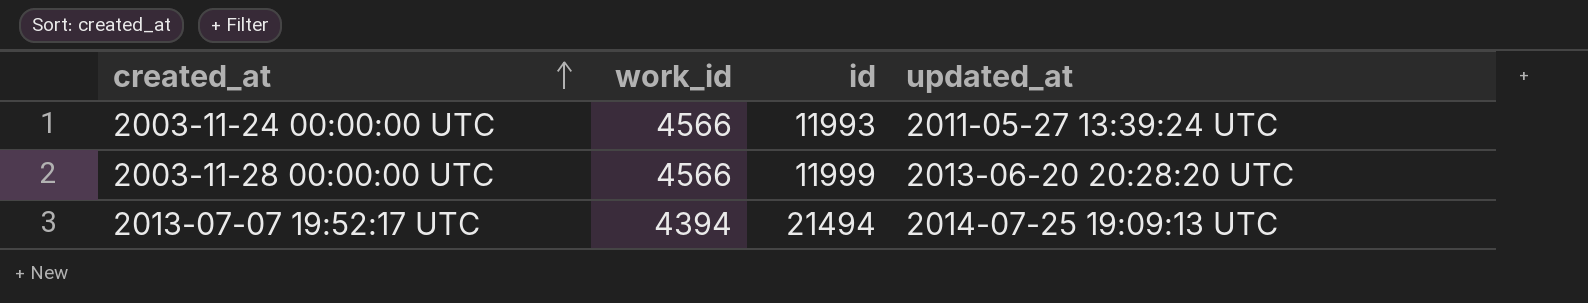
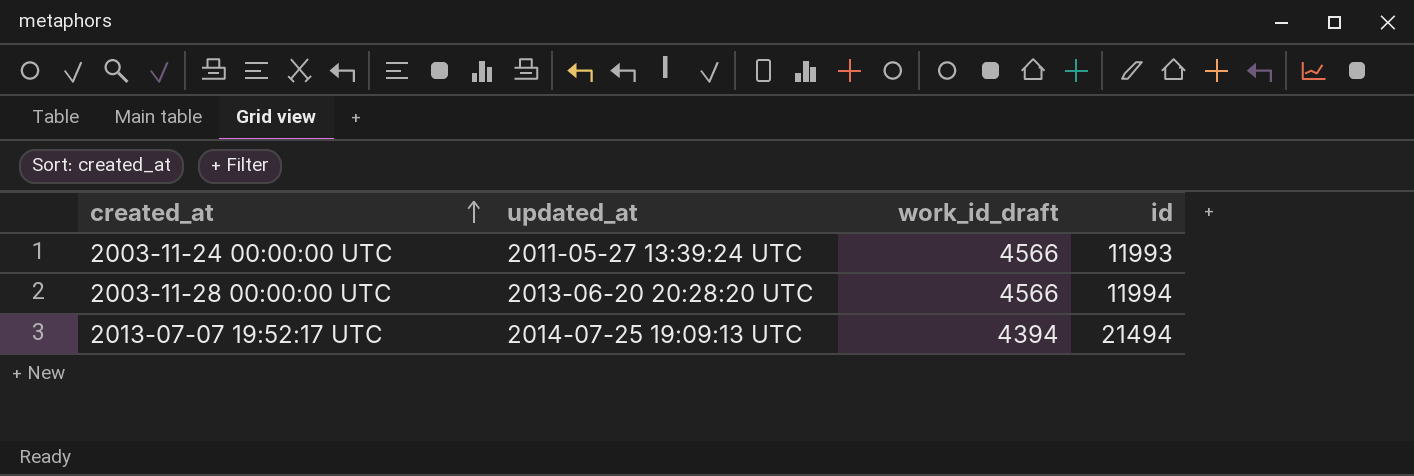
column updated_at | position: 4 -> 2
column name: work_id -> work_id_draft
2003-11-28 00:00:00 UTC | id: 11999 -> 11994

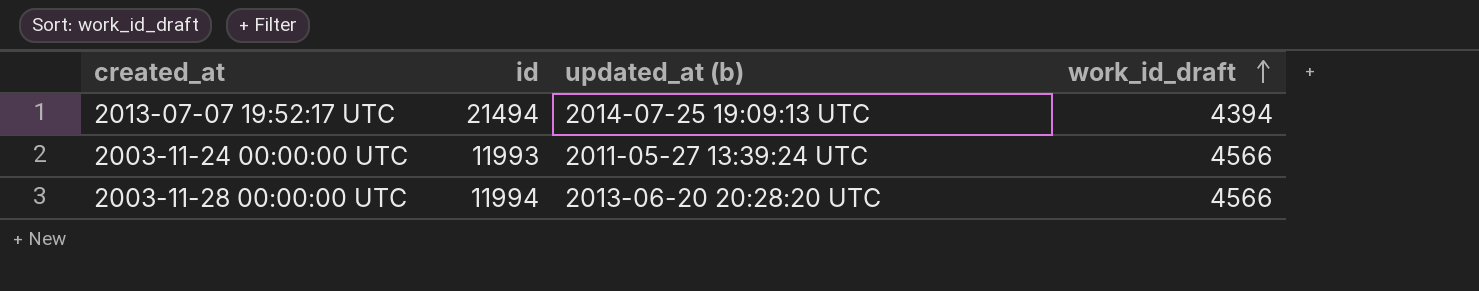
row order: created_at ascending -> work_id_draft ascending
column id | position: 4 -> 2
column name: updated_at -> updated_at (b)

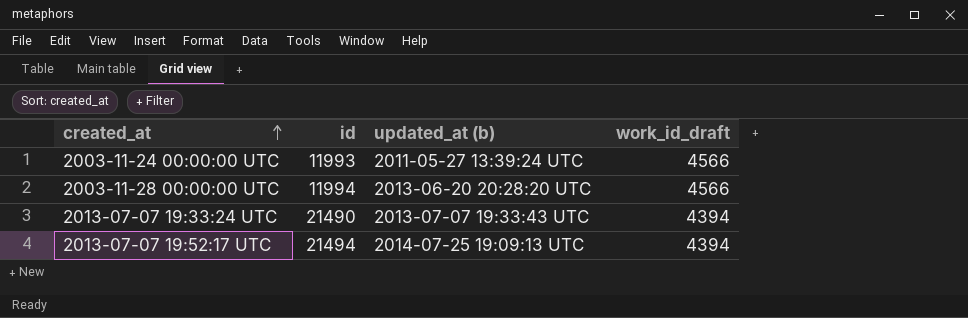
row order: work_id_draft ascending -> created_at ascending
row 2013-07-07 19:33:24 UTC: none -> 21490 | 2013-07-07 19:33:43 UTC | 4394

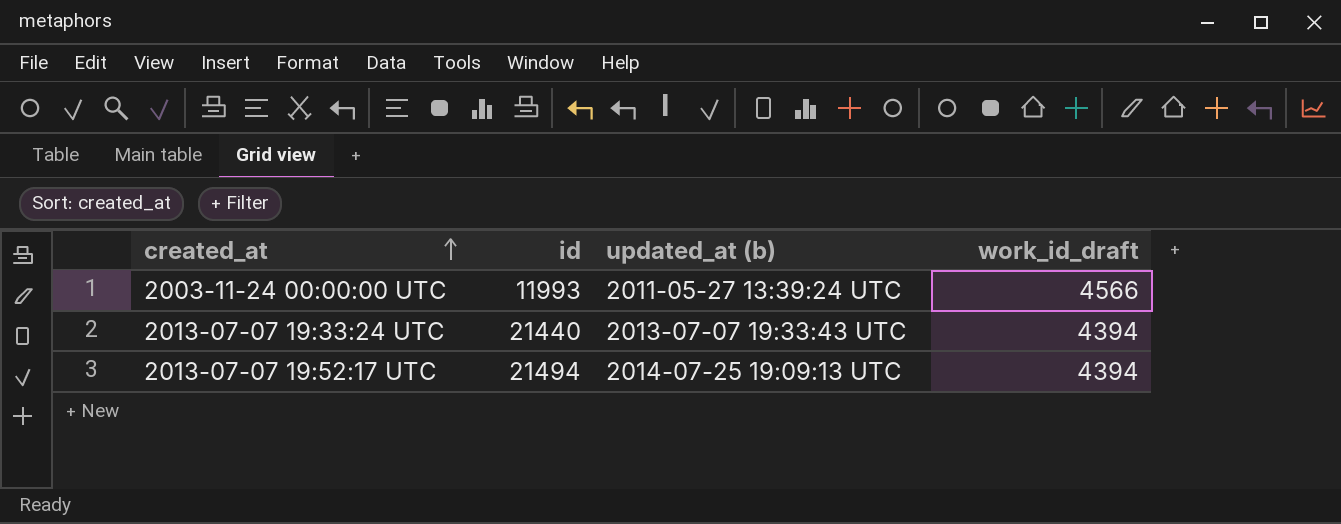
row 2003-11-28 00:00:00 UTC: 11994 | 2013-06-20 20:28:20 UTC | 4566 -> none
2013-07-07 19:33:24 UTC | id: 21490 -> 21440

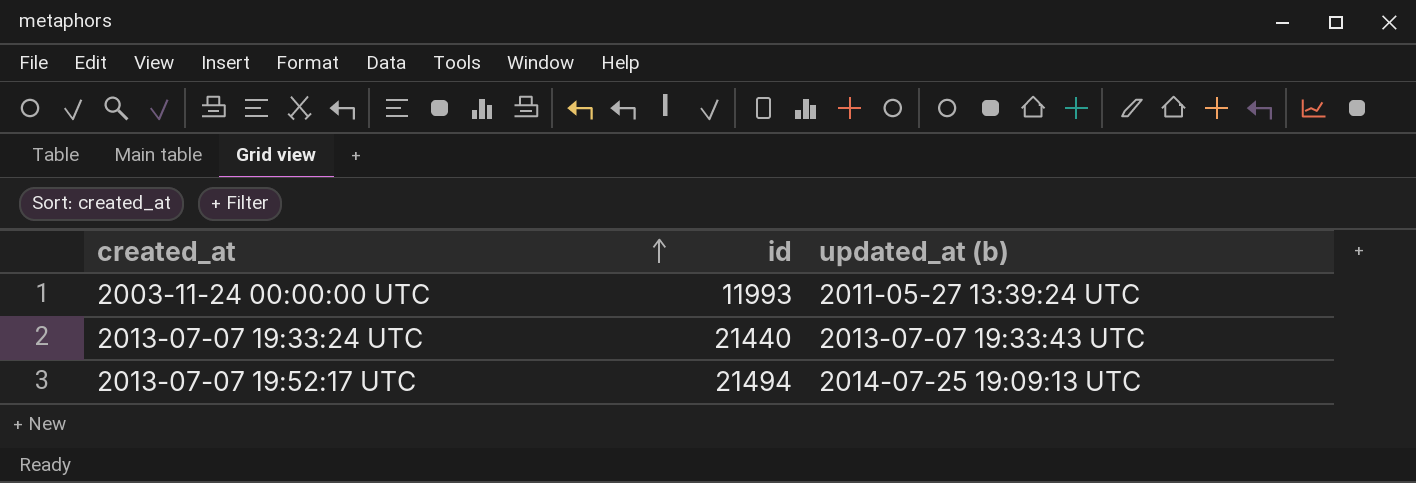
column work_id_draft | position: 4 -> none

